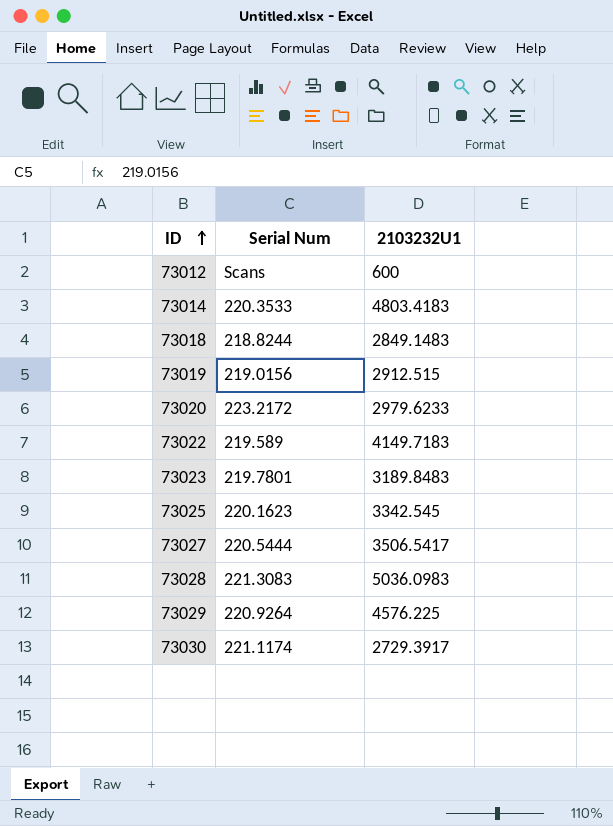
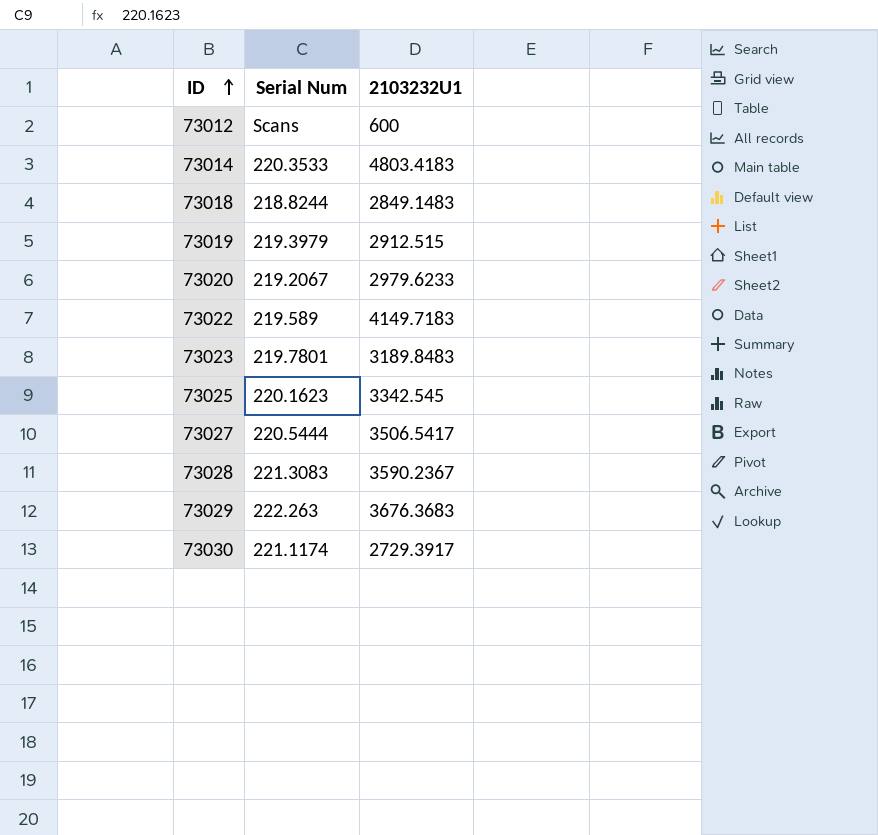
73019 | Serial Num: 219.0156 -> 219.3979
73020 | Serial Num: 223.2172 -> 219.2067
73028 | 2103232U1: 5036.0983 -> 3590.2367
73029 | Serial Num: 220.9264 -> 222.263
73029 | 2103232U1: 4576.225 -> 3676.3683

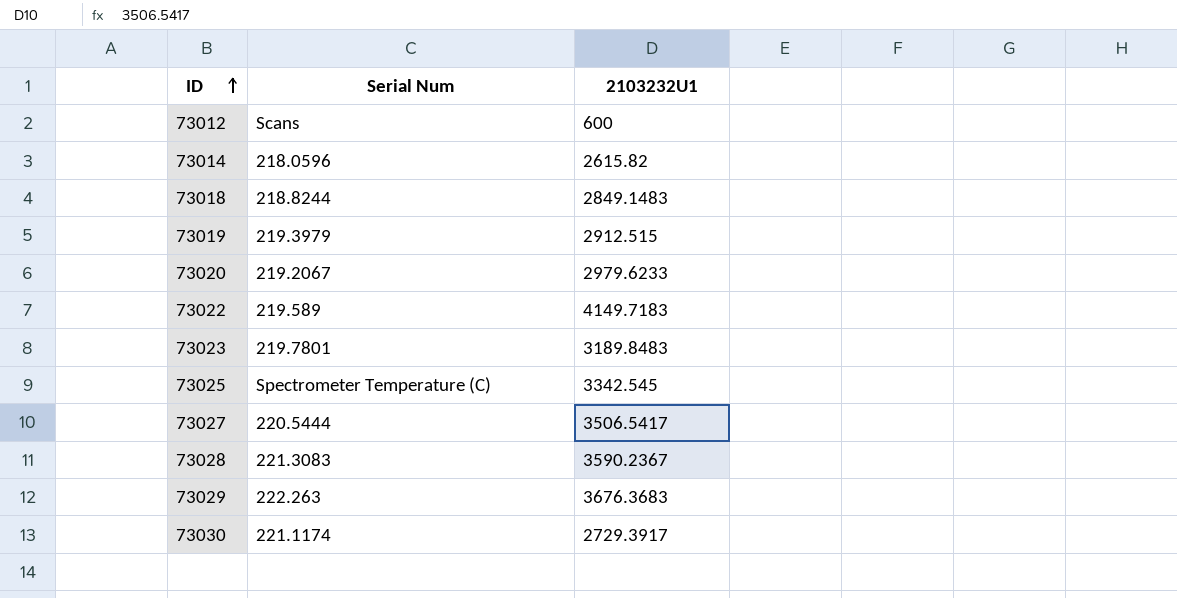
73014 | Serial Num: 220.3533 -> 218.0596
73014 | 2103232U1: 4803.4183 -> 2615.82
73025 | Serial Num: 220.1623 -> Spectrometer Temperature (C)

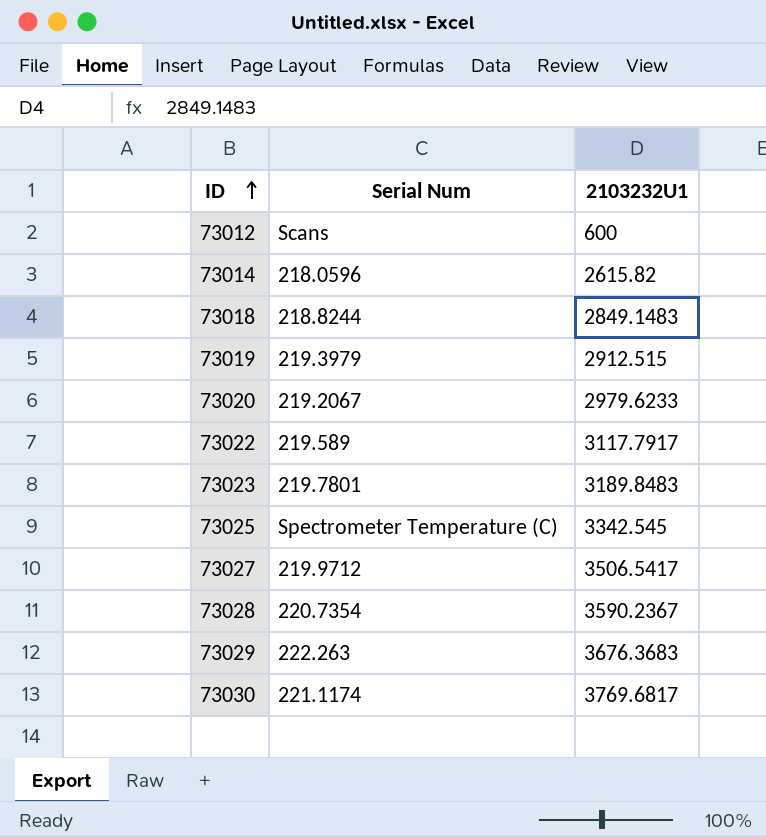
73022 | 2103232U1: 4149.7183 -> 3117.7917
73027 | Serial Num: 220.5444 -> 219.9712
73028 | Serial Num: 221.3083 -> 220.7354
73030 | 2103232U1: 2729.3917 -> 3769.6817

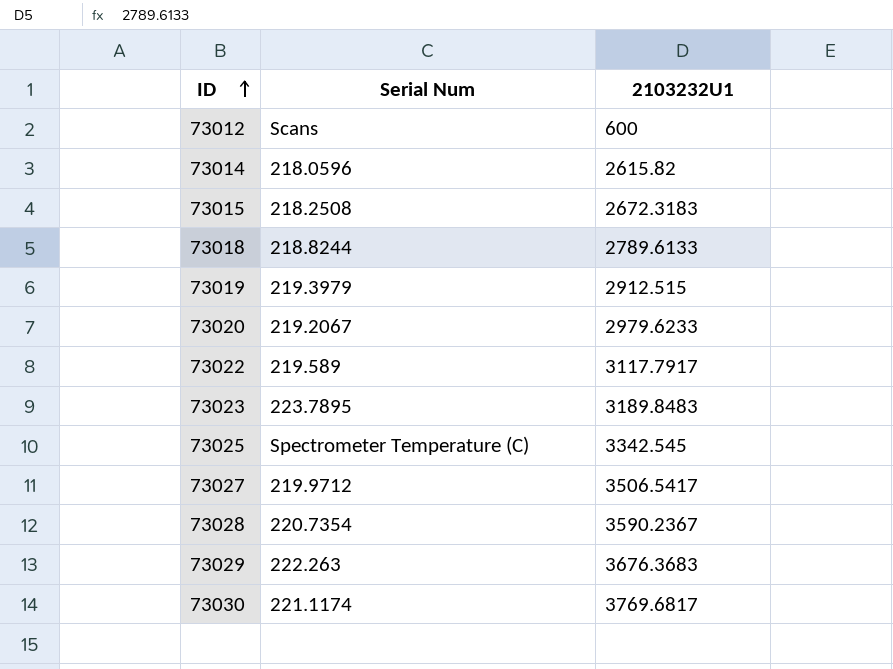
row 73015: none -> 218.2508 | 2672.3183
73018 | 2103232U1: 2849.1483 -> 2789.6133
73023 | Serial Num: 219.7801 -> 223.7895

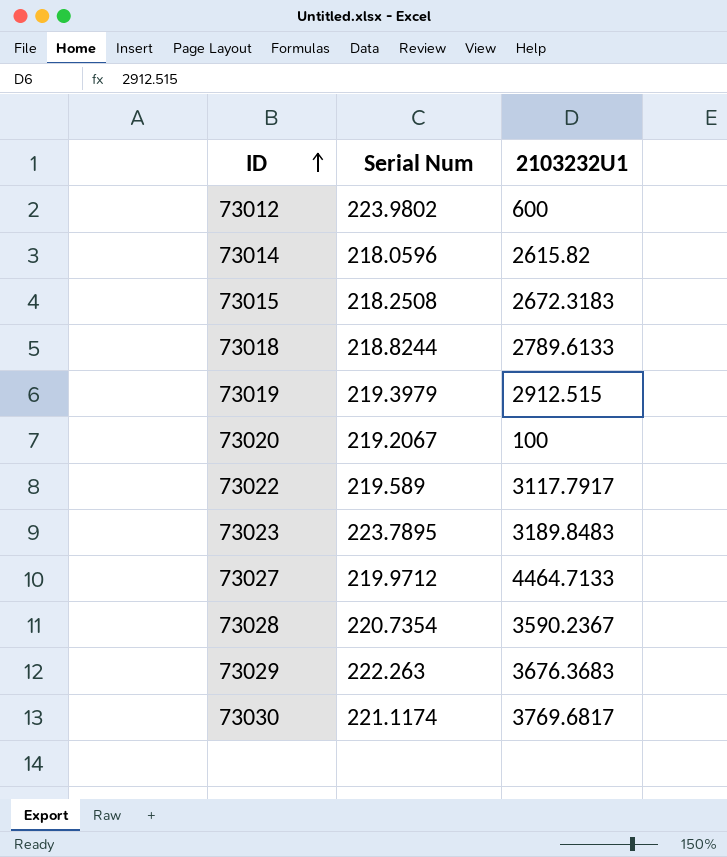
row 73025: Spectrometer Temperature (C) | 3342.545 -> none
73012 | Serial Num: Scans -> 223.9802
73020 | 2103232U1: 2979.6233 -> 100
73027 | 2103232U1: 3506.5417 -> 4464.7133

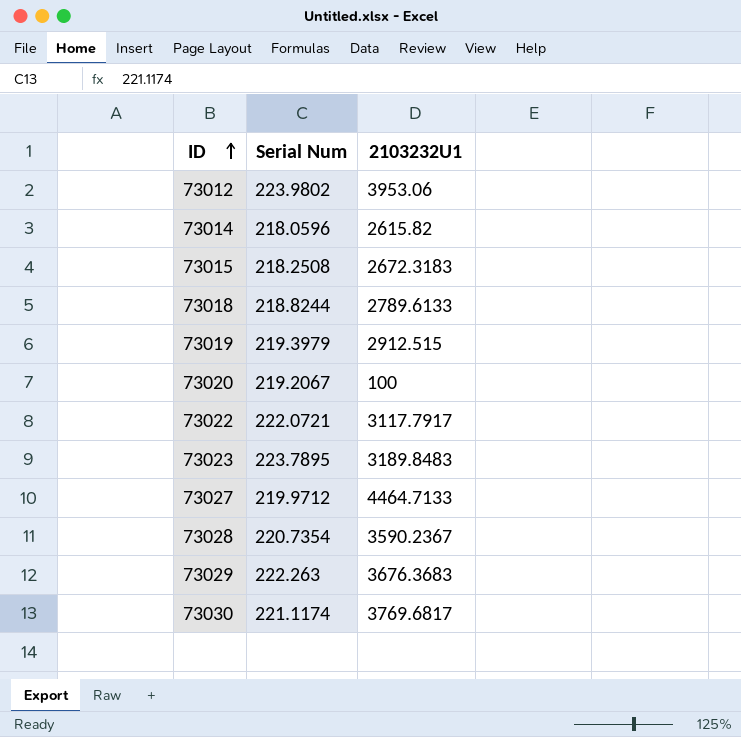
73012 | 2103232U1: 600 -> 3953.06
73022 | Serial Num: 219.589 -> 222.0721

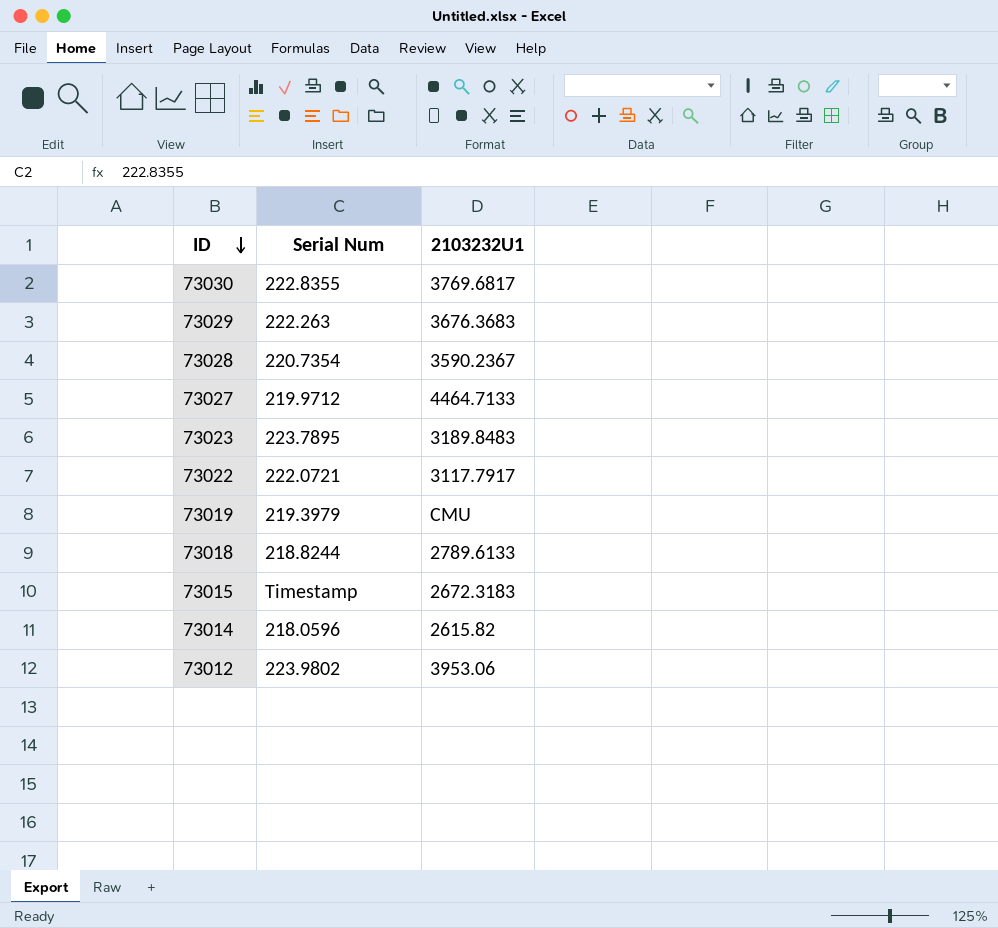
row order: ID ascending -> ID descending
row 73020: 219.2067 | 100 -> none
73030 | Serial Num: 221.1174 -> 222.8355
73019 | 2103232U1: 2912.515 -> CMU
73015 | Serial Num: 218.2508 -> Timestamp

